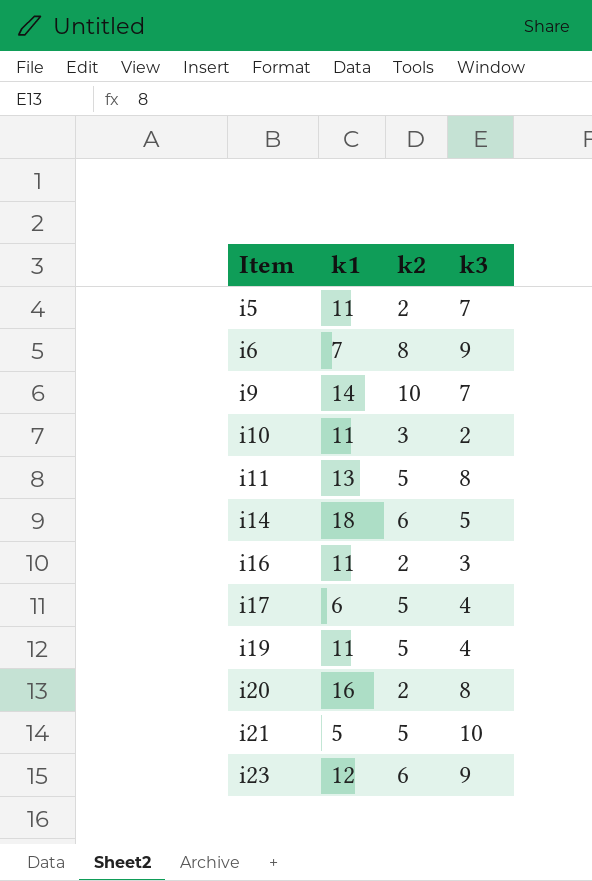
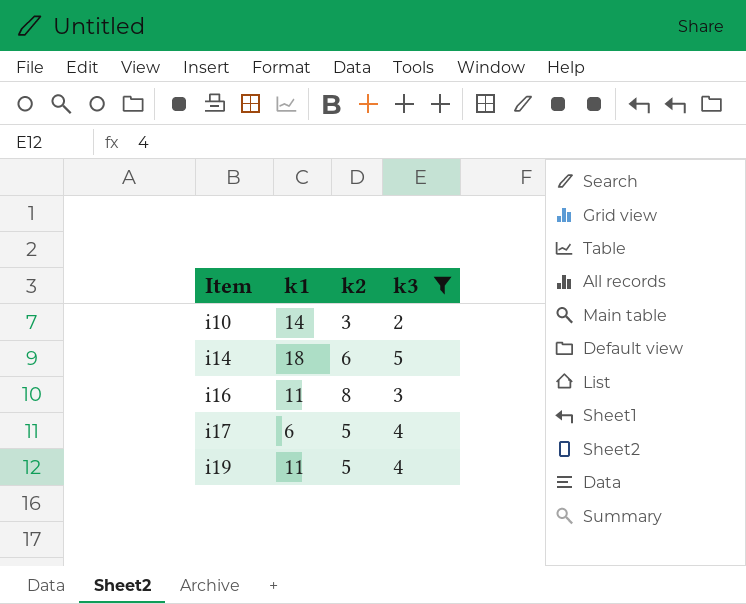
filter: none -> k3 <= 5
i10 | k1: 11 -> 14
i16 | k2: 2 -> 8

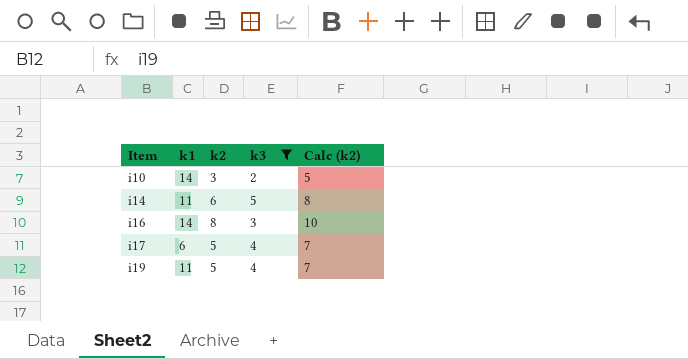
column Calc (k2) | formula: none -> [k2] + 2
i14 | k1: 18 -> 11
i16 | k1: 11 -> 14

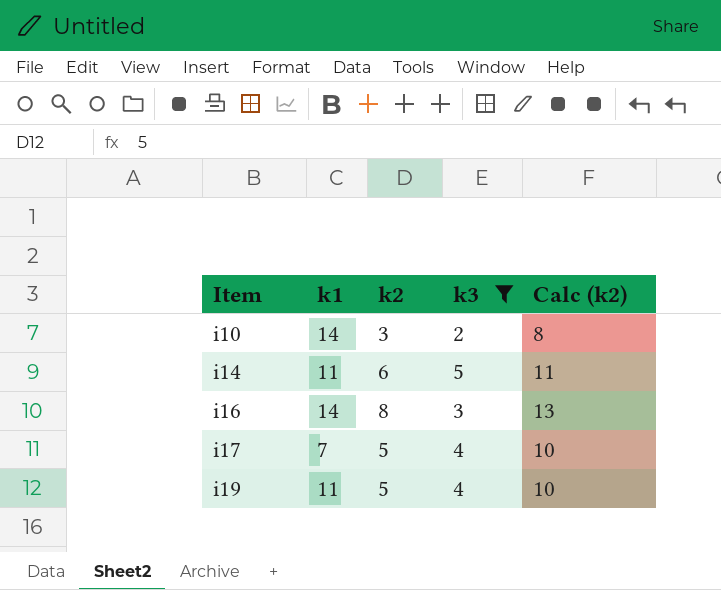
column Calc (k2) | formula: [k2] + 2 -> [k2] + 5
i17 | k1: 6 -> 7

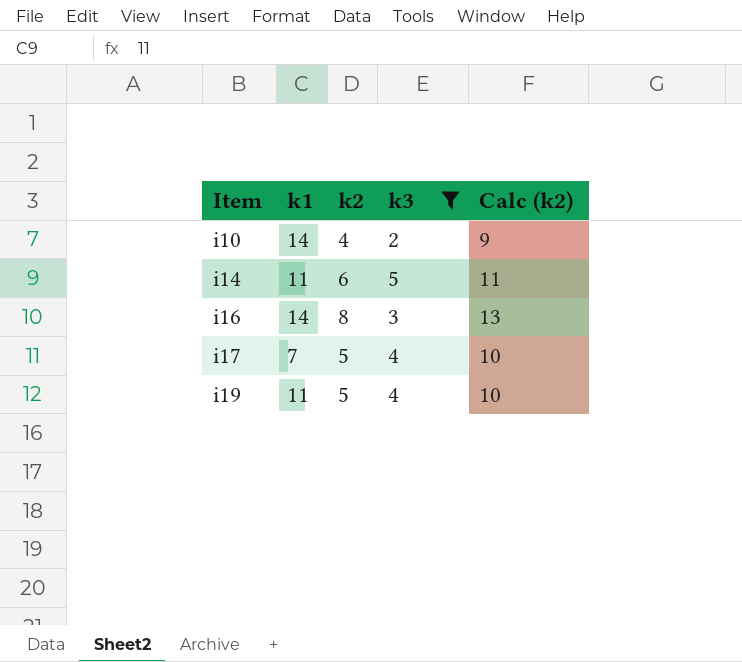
i10 | k2: 3 -> 4
i10 | Calc (k2): 8 -> 9

